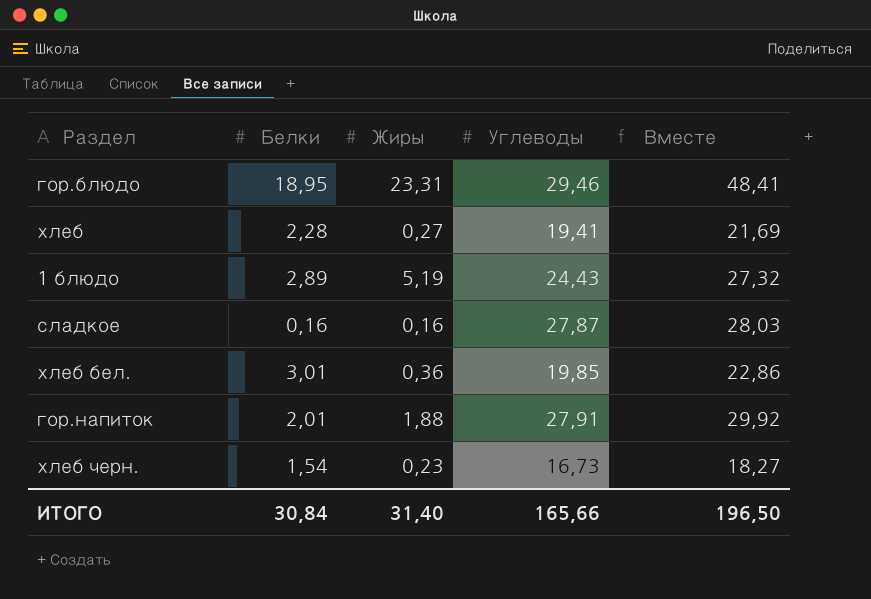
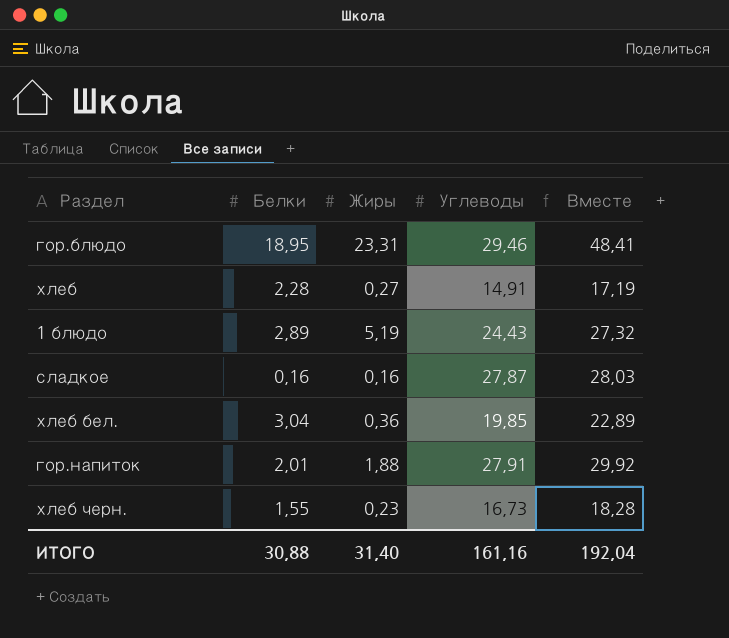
хлеб | Углеводы: 19,41 -> 14,91
хлеб | Вместе: 21,69 -> 17,19
хлеб бел. | Белки: 3,01 -> 3,04
хлеб бел. | Вместе: 22,86 -> 22,89
хлеб черн. | Белки: 1,54 -> 1,55
хлеб черн. | Вместе: 18,27 -> 18,28
ИТОГО | Белки: 30,84 -> 30,88
ИТОГО | Углеводы: 165,66 -> 161,16
ИТОГО | Вместе: 196,50 -> 192,04

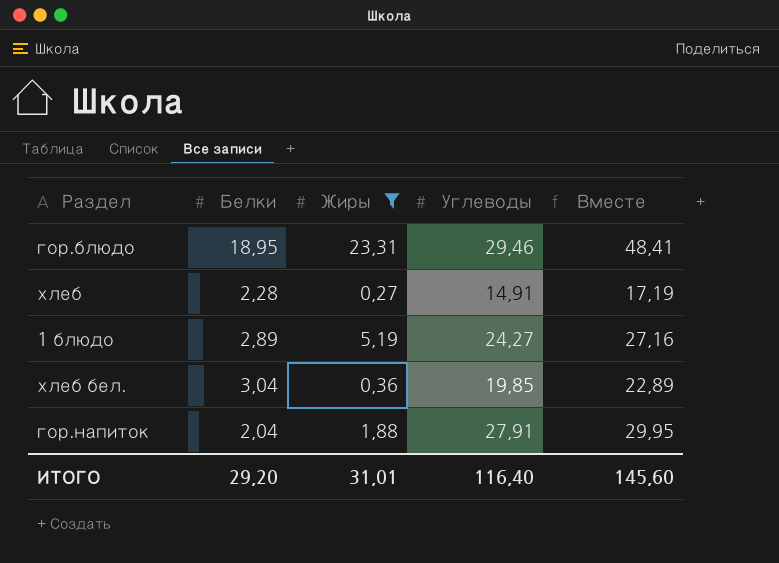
filter: none -> Жиры >= 0,27
1 блюдо | Углеводы: 24,43 -> 24,27
1 блюдо | Вместе: 27,32 -> 27,16
гор.напиток | Белки: 2,01 -> 2,04
гор.напиток | Вместе: 29,92 -> 29,95
ИТОГО | Белки: 30,88 -> 29,20
ИТОГО | Жиры: 31,40 -> 31,01
ИТОГО | Углеводы: 161,16 -> 116,40
ИТОГО | Вместе: 192,04 -> 145,60

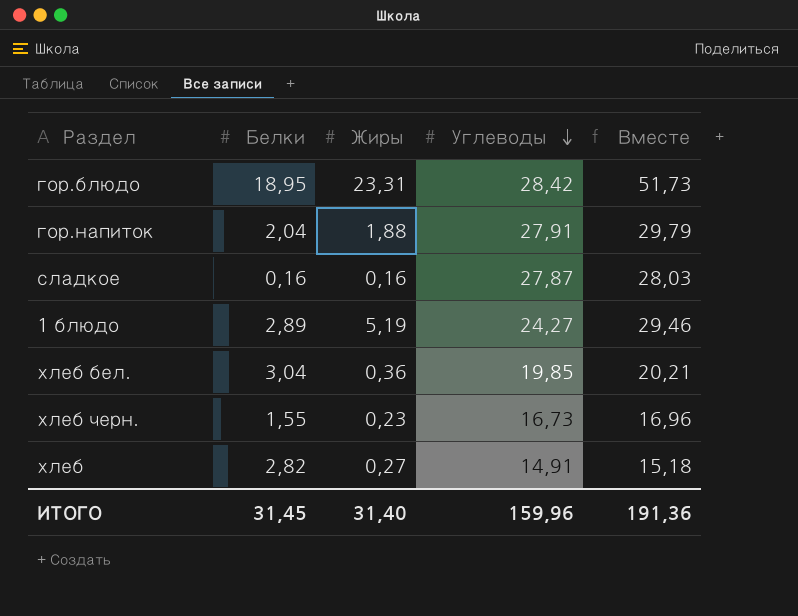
filter: Жиры >= 0,27 -> none
row order: none -> Углеводы descending
column Вместе | formula: [Белки] + [Углеводы] -> [Жиры] + [Углеводы]
гор.блюдо | Углеводы: 29,46 -> 28,42
хлеб | Белки: 2,28 -> 2,82
ИТОГО | Белки: 29,20 -> 31,45
ИТОГО | Жиры: 31,01 -> 31,40
ИТОГО | Углеводы: 116,40 -> 159,96
ИТОГО | Вместе: 145,60 -> 191,36

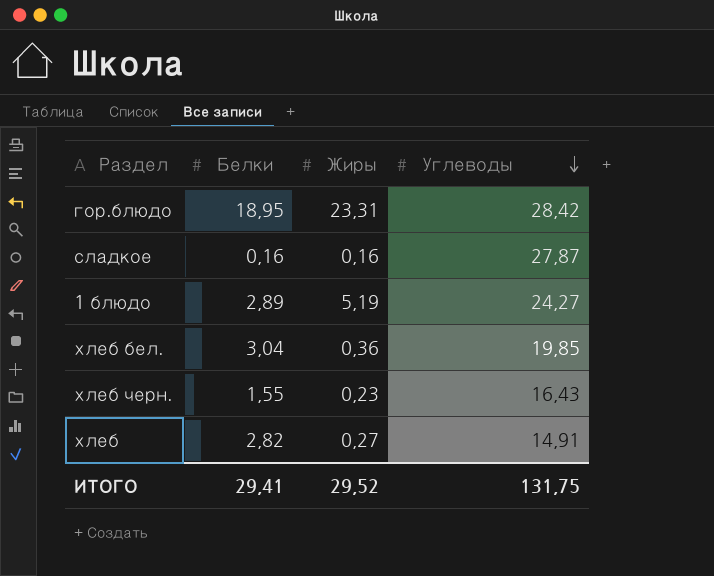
column Вместе | formula: [Жиры] + [Углеводы] -> none
row гор.напиток: 2,04 | 1,88 | 27,91 | 29,79 -> none
хлеб черн. | Углеводы: 16,73 -> 16,43
ИТОГО | Белки: 31,45 -> 29,41
ИТОГО | Жиры: 31,40 -> 29,52
ИТОГО | Углеводы: 159,96 -> 131,75

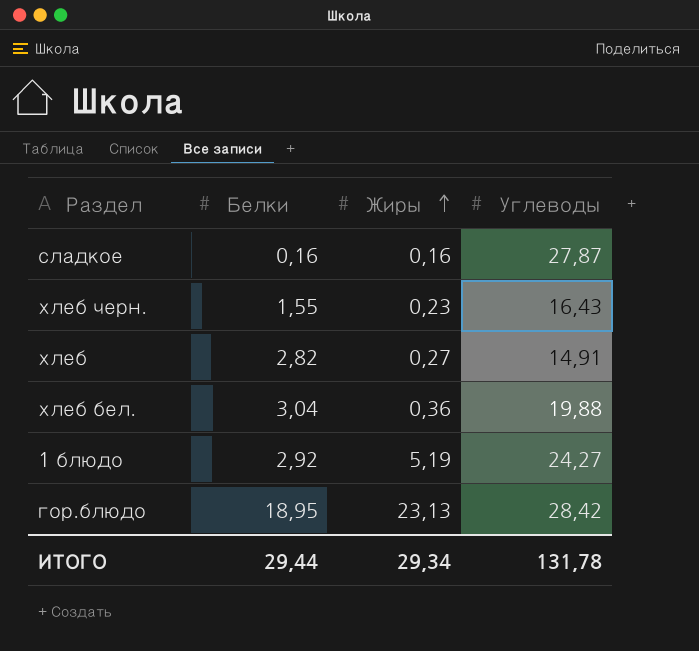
row order: Углеводы descending -> Жиры ascending
хлеб бел. | Углеводы: 19,85 -> 19,88
1 блюдо | Белки: 2,89 -> 2,92
гор.блюдо | Жиры: 23,31 -> 23,13
ИТОГО | Белки: 29,41 -> 29,44
ИТОГО | Жиры: 29,52 -> 29,34
ИТОГО | Углеводы: 131,75 -> 131,78

